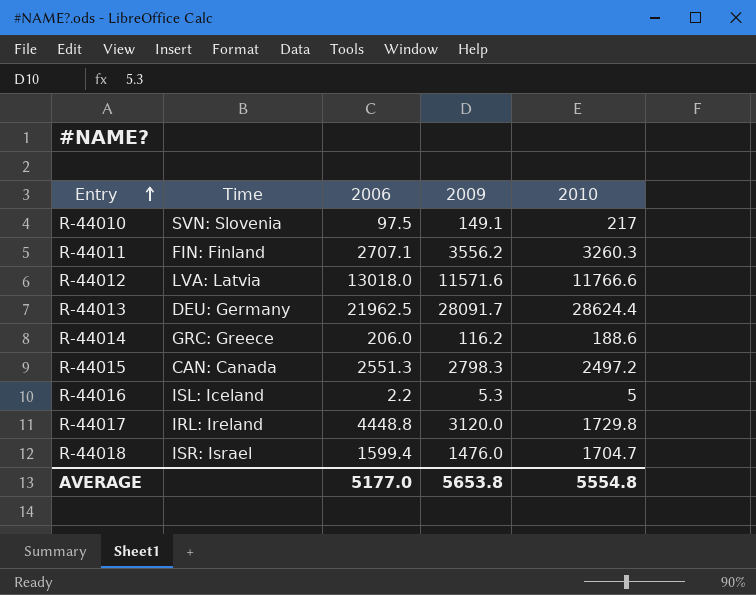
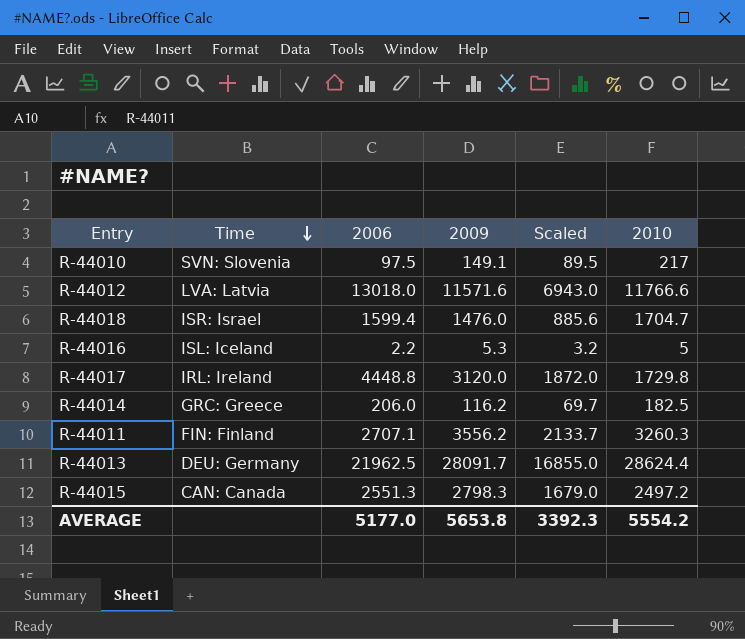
row order: Entry ascending -> Time descending
column Scaled | formula: none -> [2009] * 0.6
R-44014 | 2010: 188.6 -> 182.5
AVERAGE | 2010: 5554.8 -> 5554.2

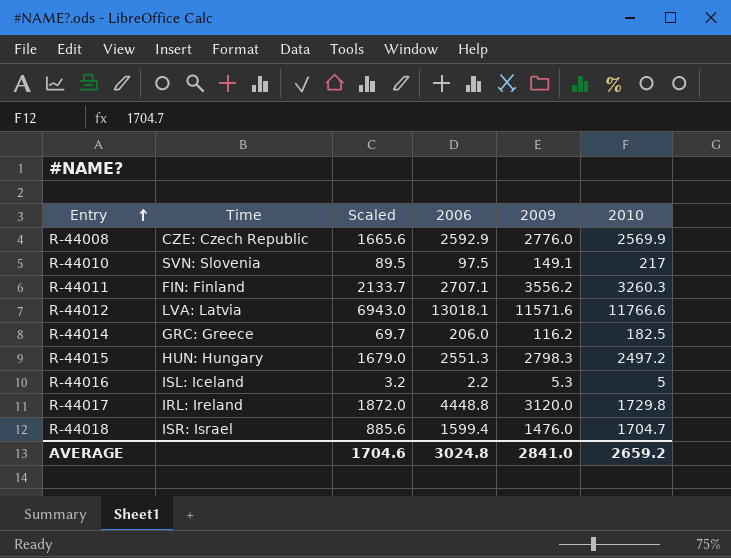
row order: Time descending -> Entry ascending
column Scaled | position: 5 -> 3
row R-44013: DEU: Germany | 21962.5 | 28091.7 | 16855.0 | 28624.4 -> none
row R-44008: none -> CZE: Czech Republic | 1665.6 | 2592.9 | 2776.0 | 2569.9
R-44012 | 2006: 13018.0 -> 13018.1
R-44015 | Time: CAN: Canada -> HUN: Hungary
AVERAGE | Scaled: 3392.3 -> 1704.6
AVERAGE | 2006: 5177.0 -> 3024.8
AVERAGE | 2009: 5653.8 -> 2841.0
AVERAGE | 2010: 5554.2 -> 2659.2

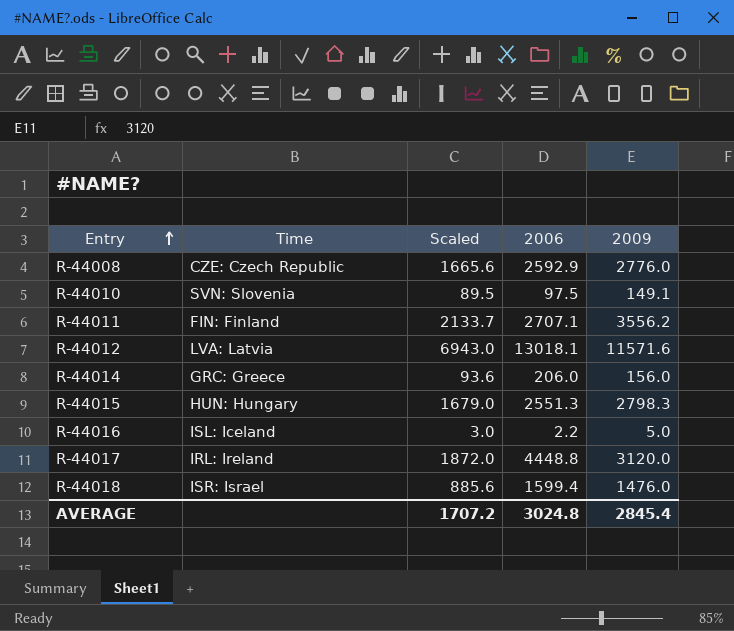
column 2010 | position: 6 -> none
R-44014 | Scaled: 69.7 -> 93.6
R-44014 | 2009: 116.2 -> 156.0
R-44016 | Scaled: 3.2 -> 3.0
R-44016 | 2009: 5.3 -> 5.0
AVERAGE | Scaled: 1704.6 -> 1707.2
AVERAGE | 2009: 2841.0 -> 2845.4

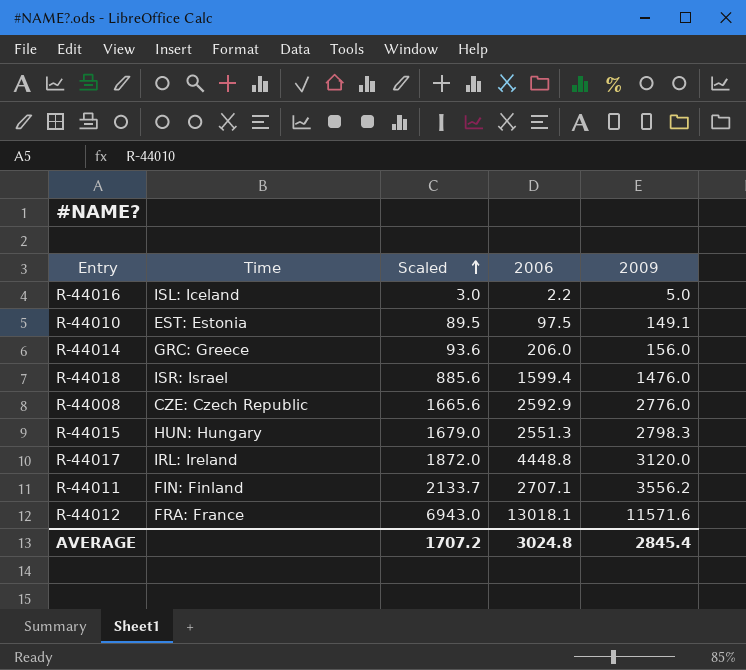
row order: Entry ascending -> Scaled ascending
R-44010 | Time: SVN: Slovenia -> EST: Estonia
R-44012 | Time: LVA: Latvia -> FRA: France

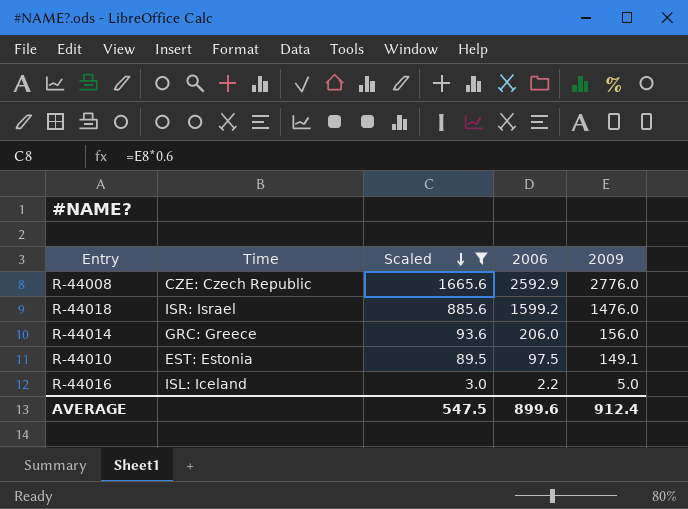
filter: none -> Scaled <= 1665.6
row order: Scaled ascending -> Scaled descending
R-44018 | 2006: 1599.4 -> 1599.2
AVERAGE | Scaled: 1707.2 -> 547.5
AVERAGE | 2006: 3024.8 -> 899.6
AVERAGE | 2009: 2845.4 -> 912.4

